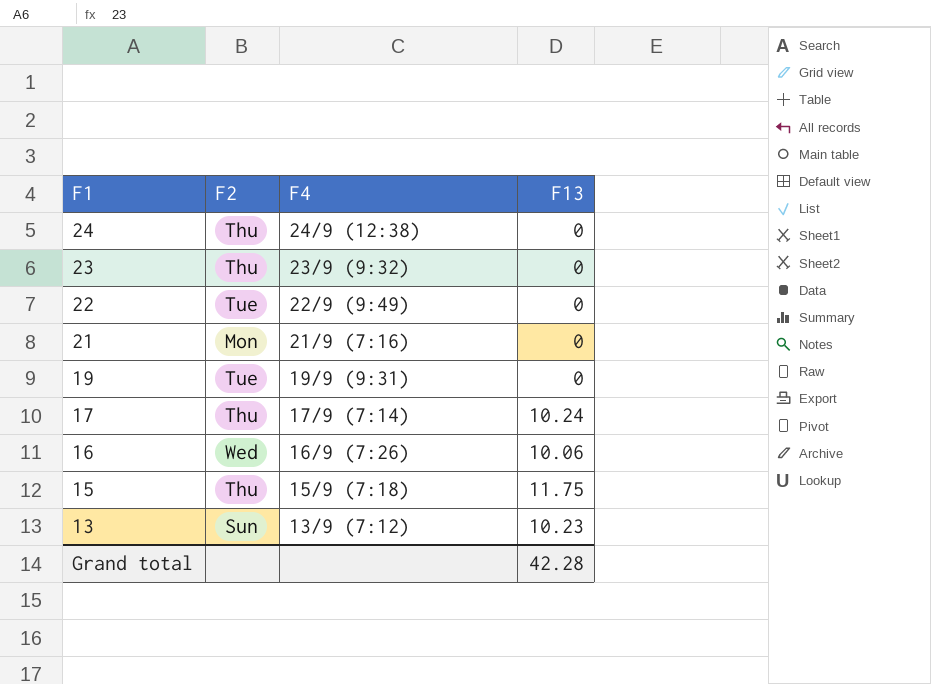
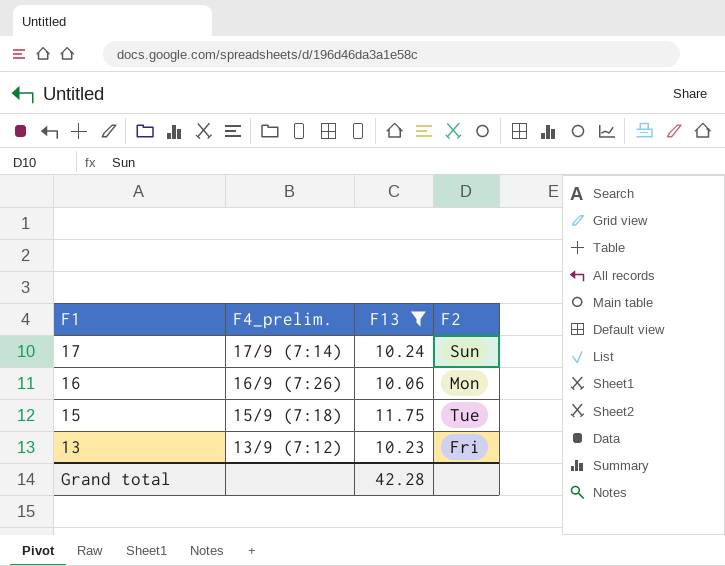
filter: none -> F13 != 0
column name: F4 -> F4_prelim.
column F2 | position: 2 -> 4
17 | F2: Thu -> Sun
16 | F2: Wed -> Mon
15 | F2: Thu -> Tue
13 | F2: Sun -> Fri

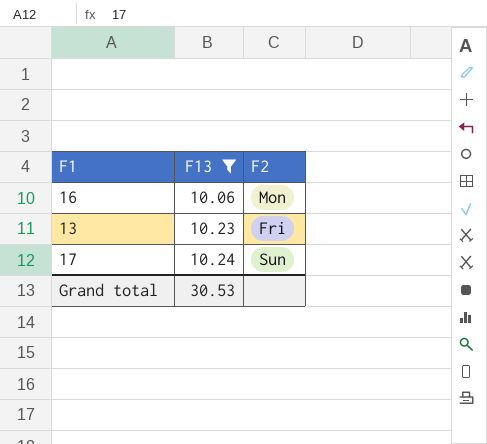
row order: F1 descending -> F13 ascending
column F4_prelim. | position: 2 -> none
row 15: 15/9 (7:18) | 11.75 | Tue -> none
Grand total | F13: 42.28 -> 30.53

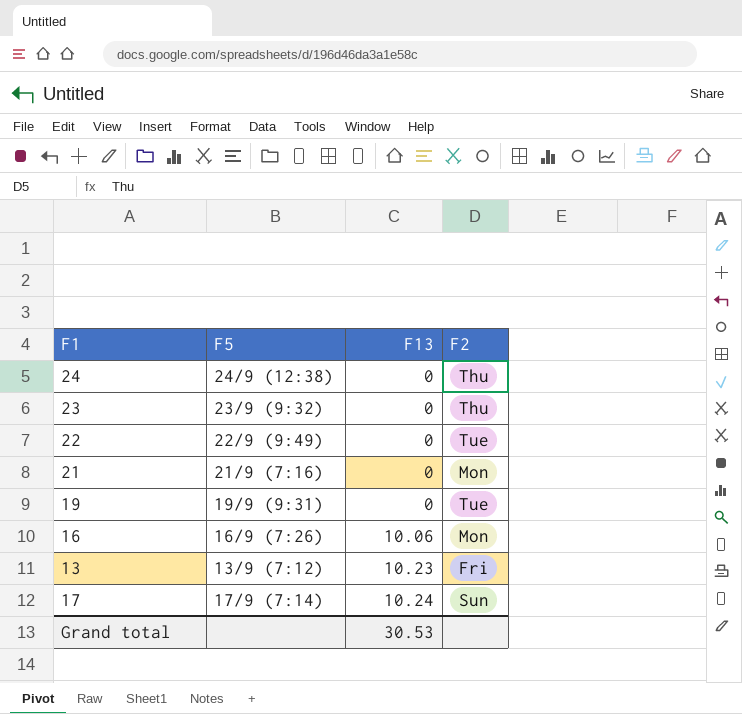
filter: F13 != 0 -> none
column F5 | position: none -> 2

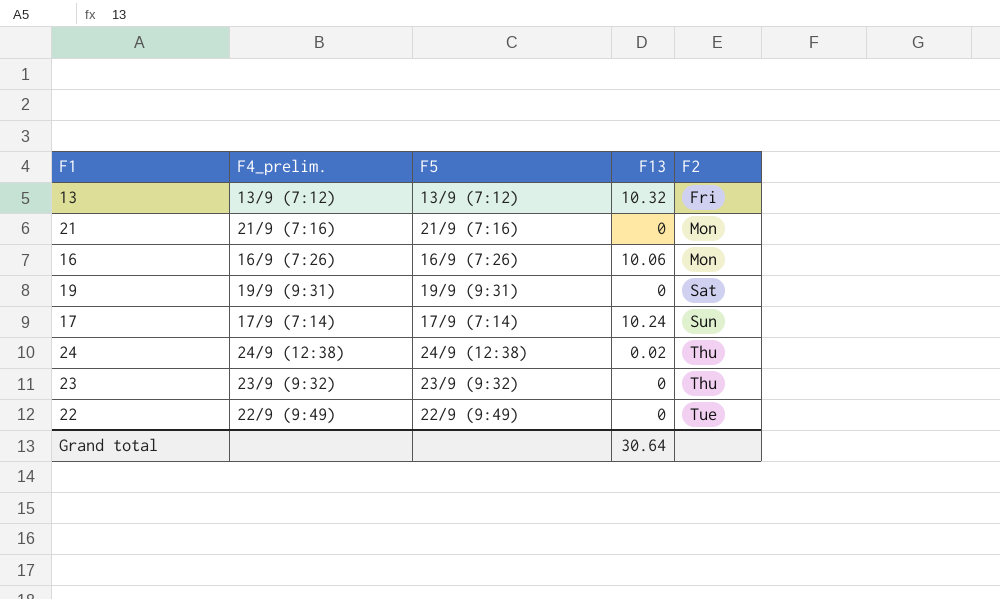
row order: F13 ascending -> F2 ascending
column F4_prelim. | position: none -> 2
13 | F13: 10.23 -> 10.32
19 | F2: Tue -> Sat
24 | F13: 0 -> 0.02
Grand total | F13: 30.53 -> 30.64

